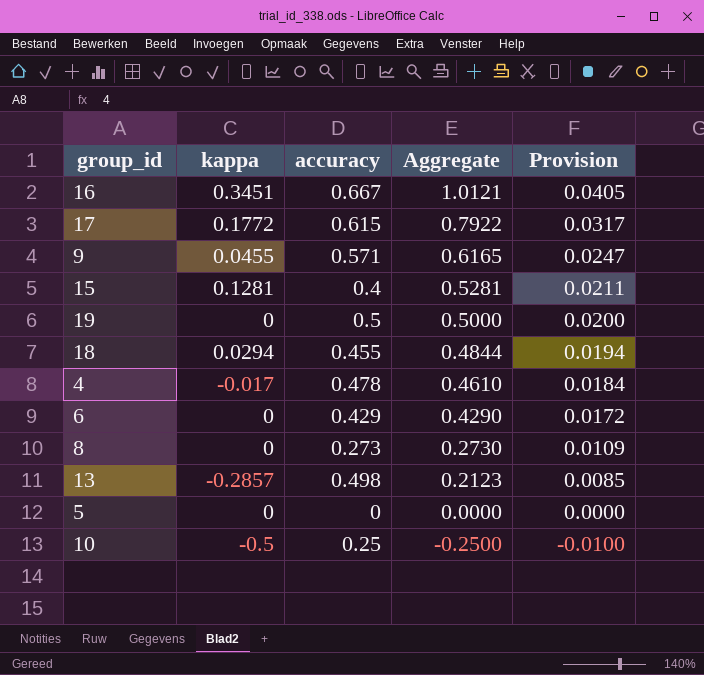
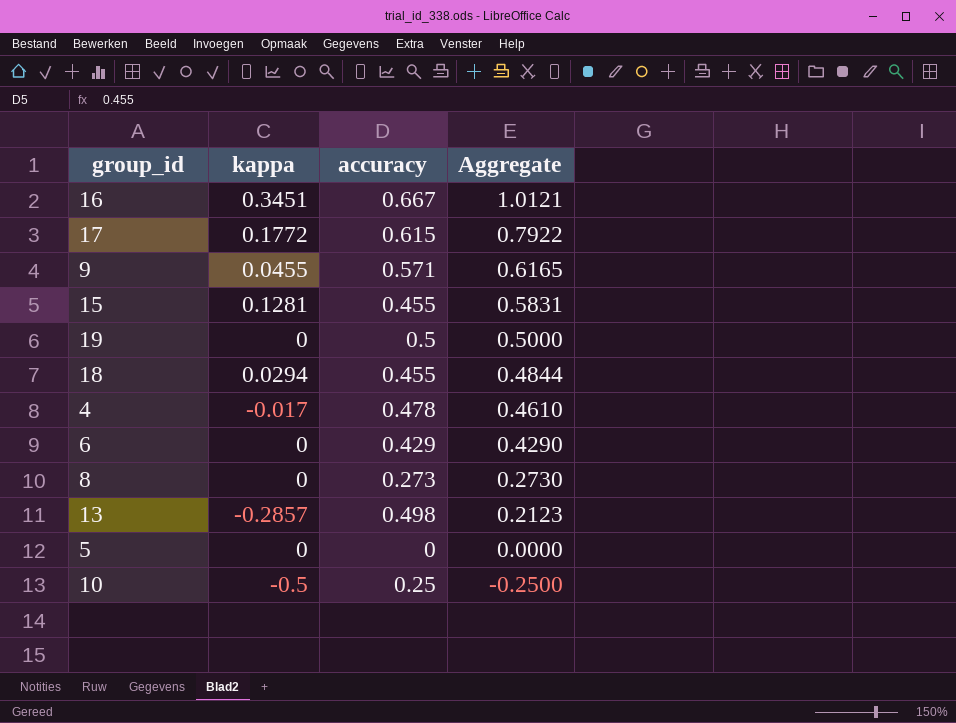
column Provision | formula: [Aggregate] * 0.04 -> none
15 | accuracy: 0.4 -> 0.455
15 | Aggregate: 0.5281 -> 0.5831

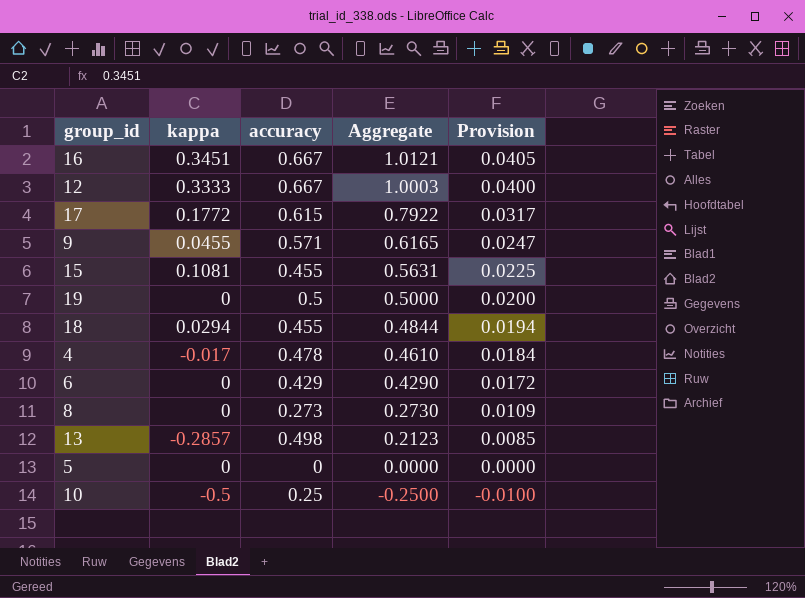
column Provision | formula: none -> [Aggregate] * 0.04
row 12: none -> 0.3333 | 0.667 | 1.0003 | 0.0400
15 | kappa: 0.1281 -> 0.1081
15 | Aggregate: 0.5831 -> 0.5631

